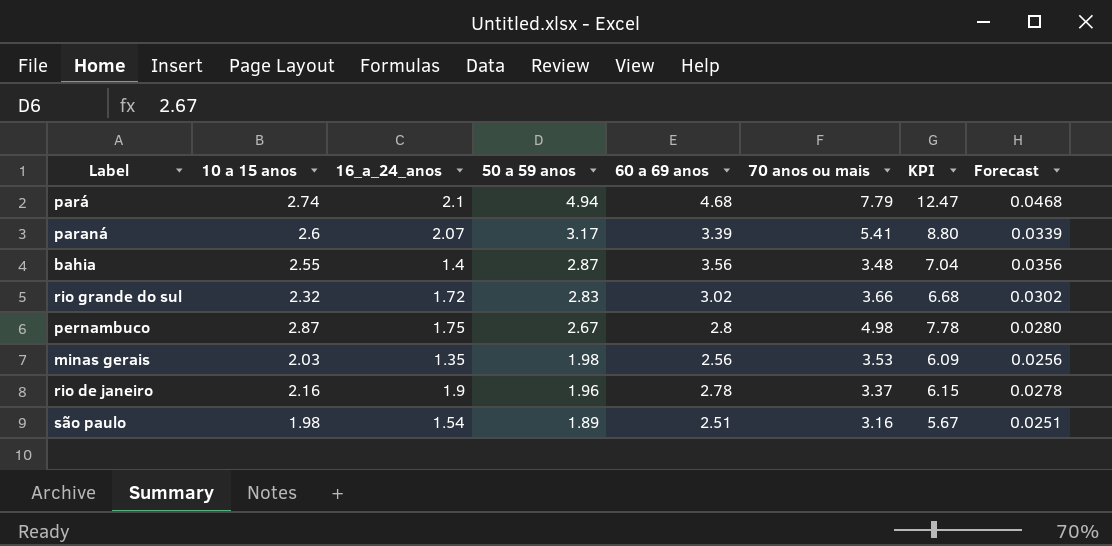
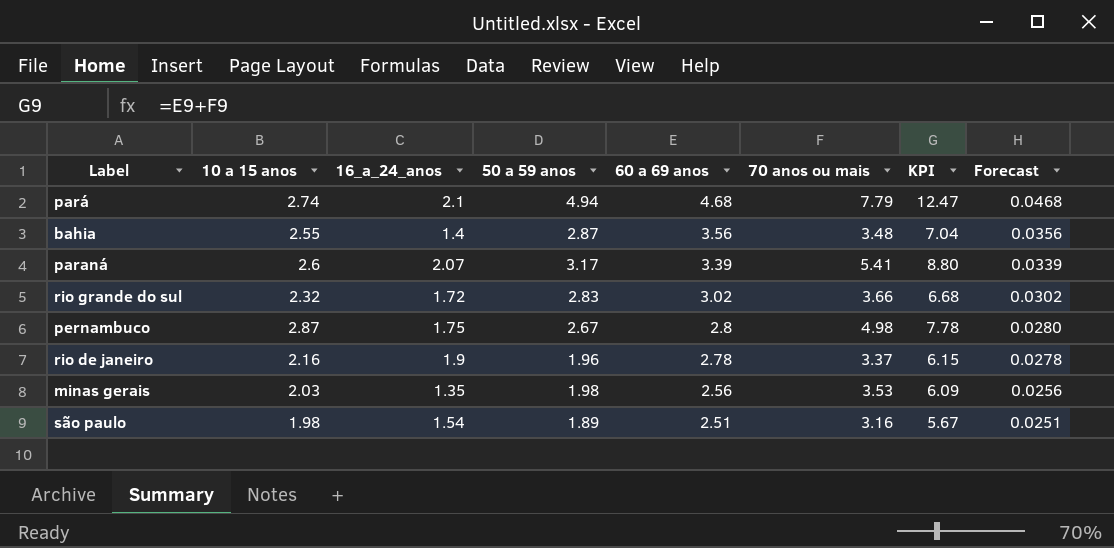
row order: 50 a 59 anos descending -> 60 a 69 anos descending

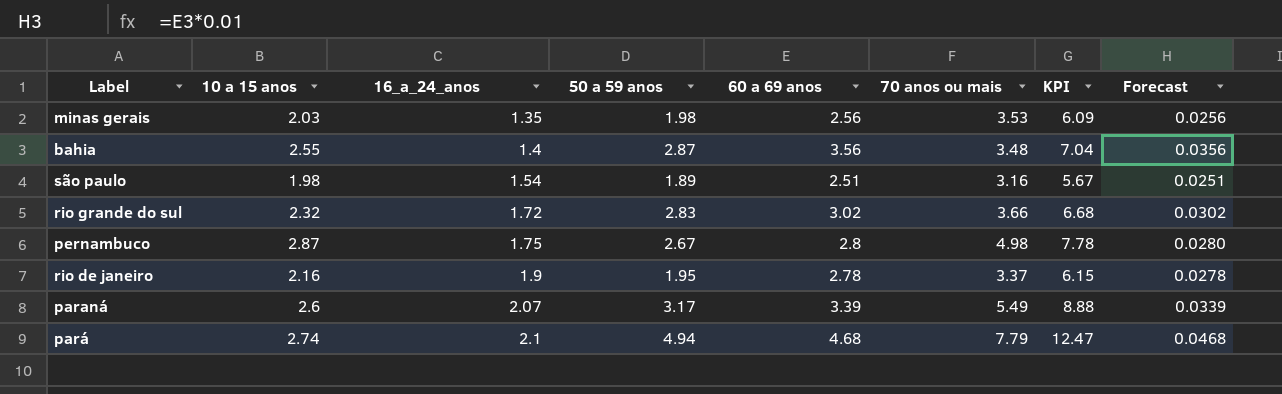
row order: 60 a 69 anos descending -> 16_a_24_anos ascending
rio de janeiro | 50 a 59 anos: 1.96 -> 1.95
paraná | 70 anos ou mais: 5.41 -> 5.49
paraná | KPI: 8.80 -> 8.88

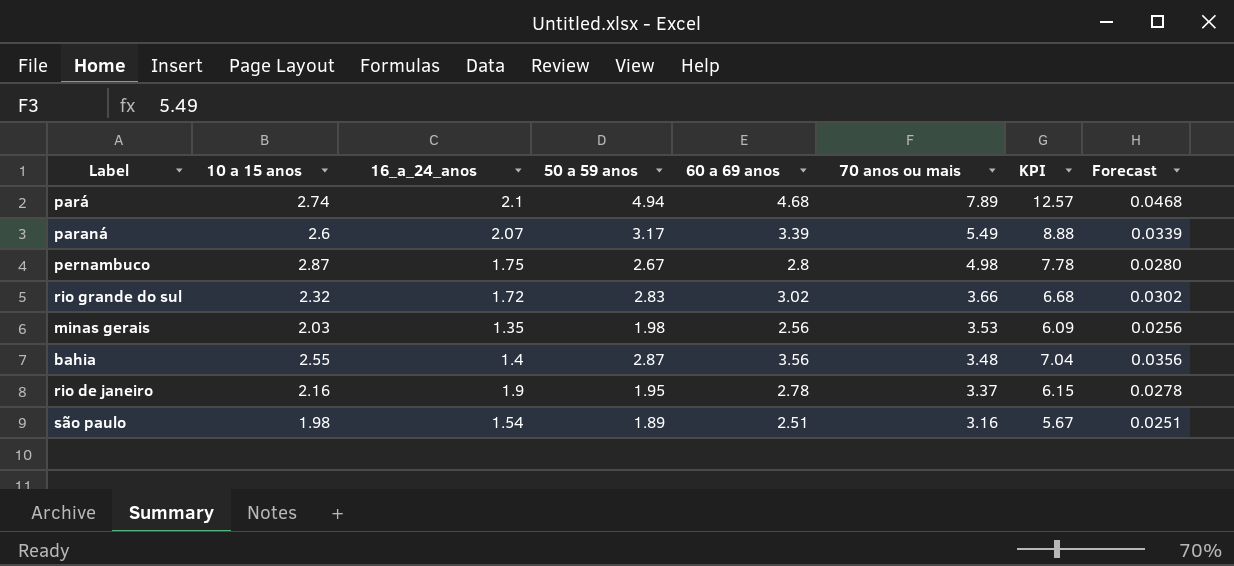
row order: 16_a_24_anos ascending -> 70 anos ou mais descending
pará | 70 anos ou mais: 7.79 -> 7.89
pará | KPI: 12.47 -> 12.57

